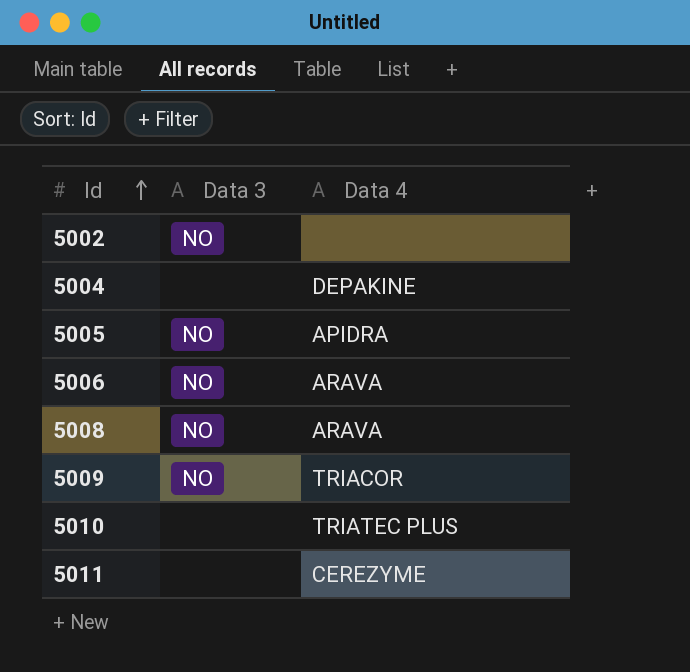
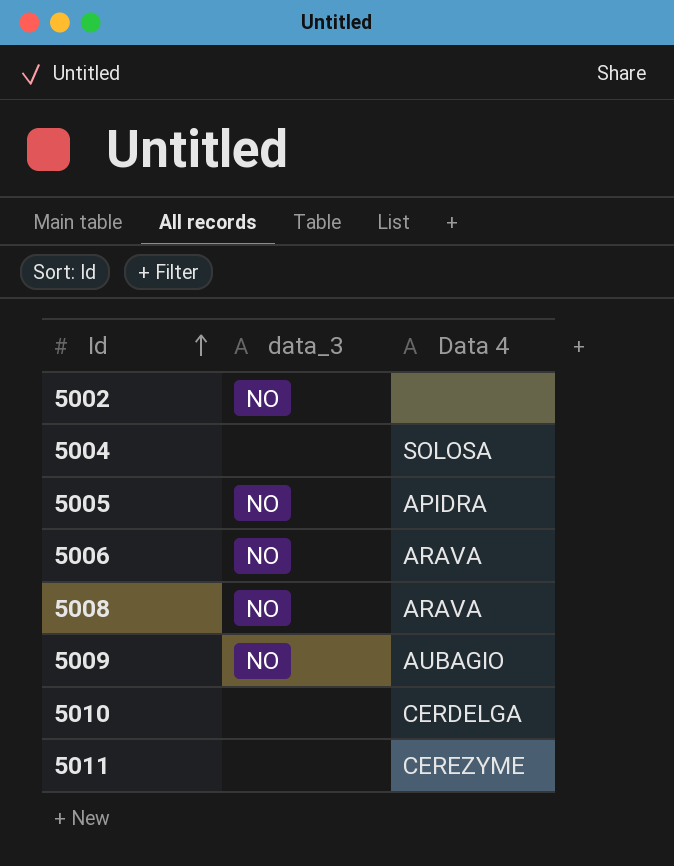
column name: Data 3 -> data_3
5004 | Data 4: DEPAKINE -> SOLOSA
5009 | Data 4: TRIACOR -> AUBAGIO
5010 | Data 4: TRIATEC PLUS -> CERDELGA

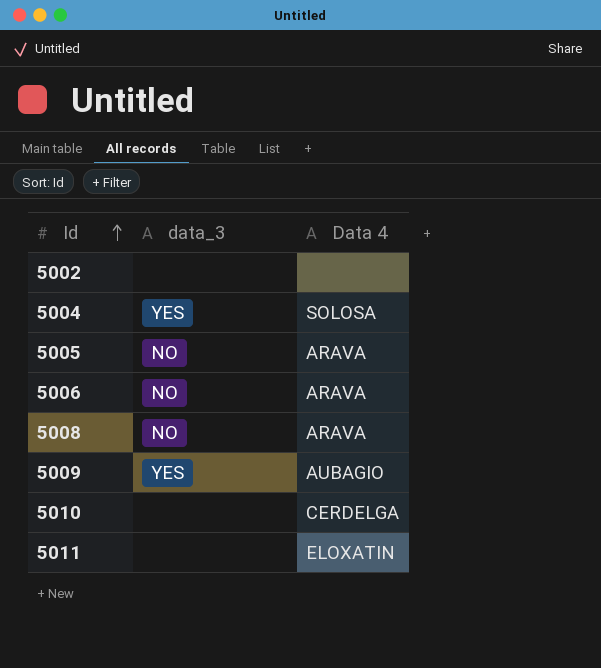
5002 | data_3: NO -> none
5004 | data_3: none -> YES
5005 | Data 4: APIDRA -> ARAVA
5009 | data_3: NO -> YES
5011 | Data 4: CEREZYME -> ELOXATIN

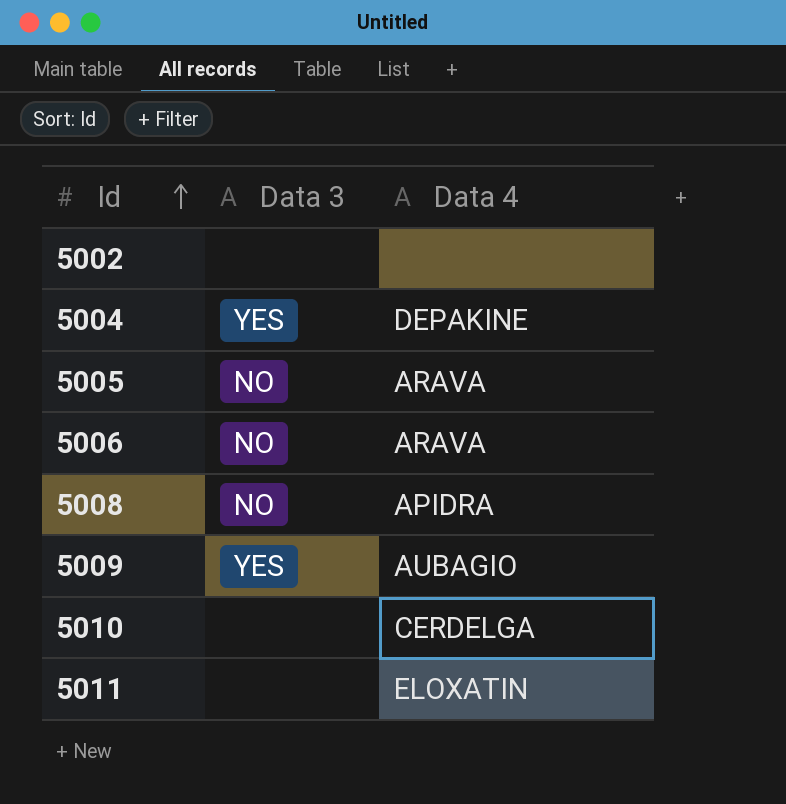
column name: data_3 -> Data 3
5004 | Data 4: SOLOSA -> DEPAKINE
5008 | Data 4: ARAVA -> APIDRA

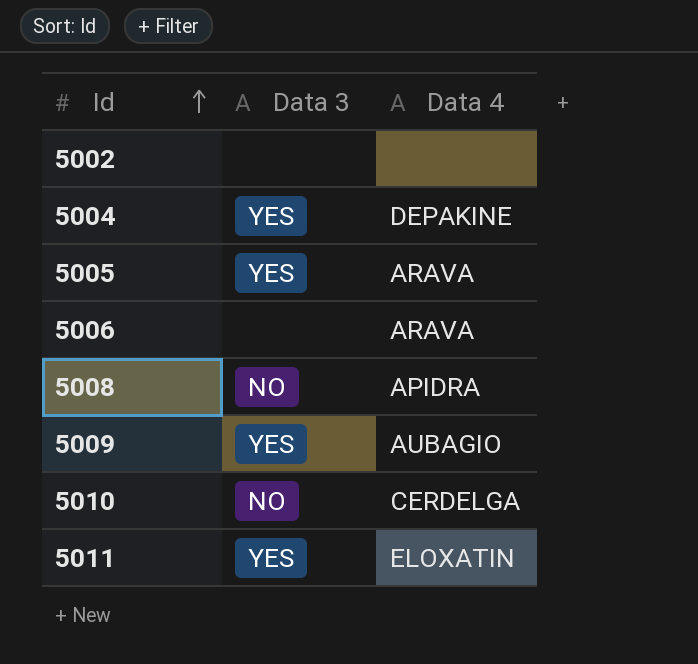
5005 | Data 3: NO -> YES
5006 | Data 3: NO -> none
5010 | Data 3: none -> NO
5011 | Data 3: none -> YES

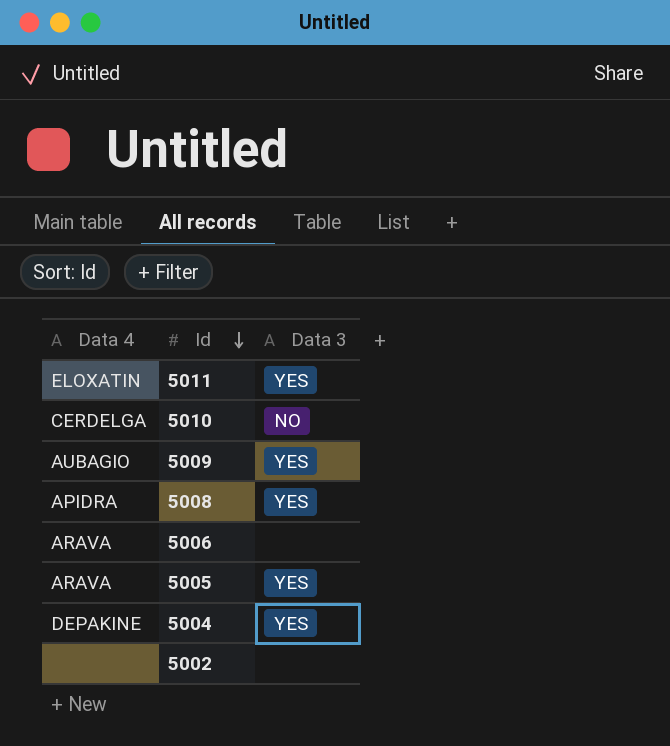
row order: Id ascending -> Id descending
column Data 4 | position: 3 -> 1
5008 | Data 3: NO -> YES

